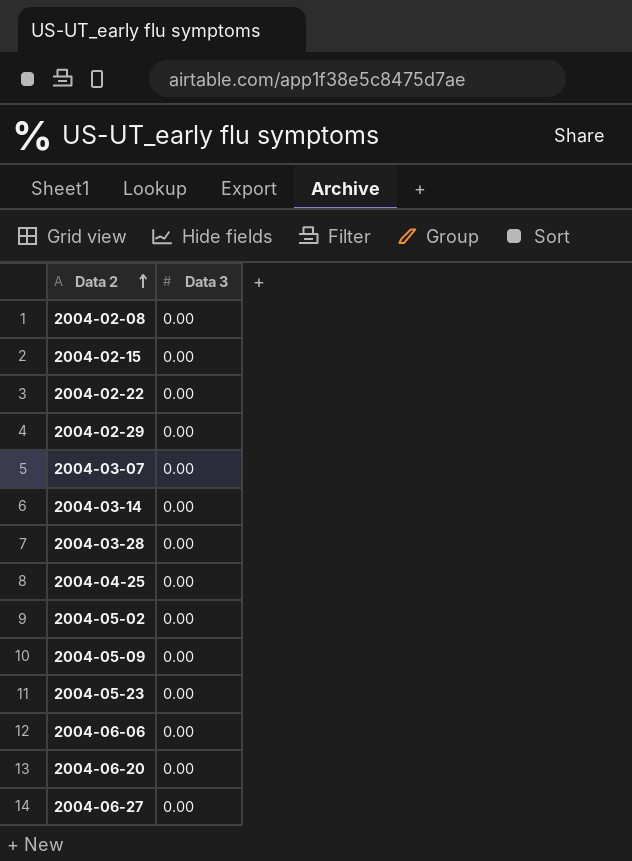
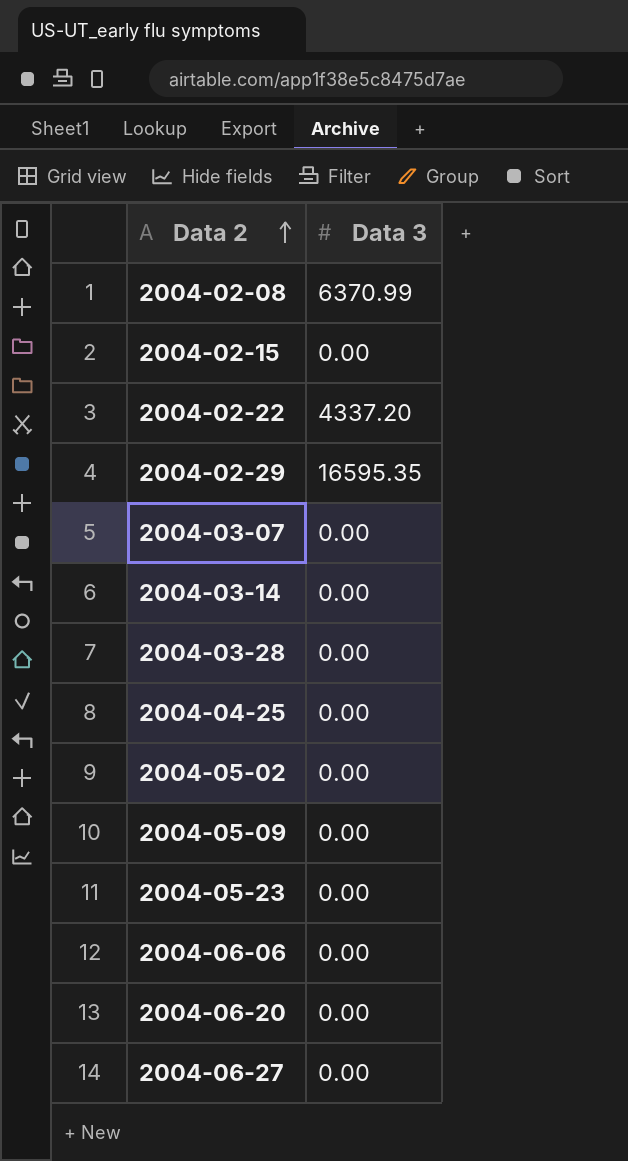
2004-02-08 | Data 3: 0.00 -> 6370.99
2004-02-22 | Data 3: 0.00 -> 4337.20
2004-02-29 | Data 3: 0.00 -> 16595.35

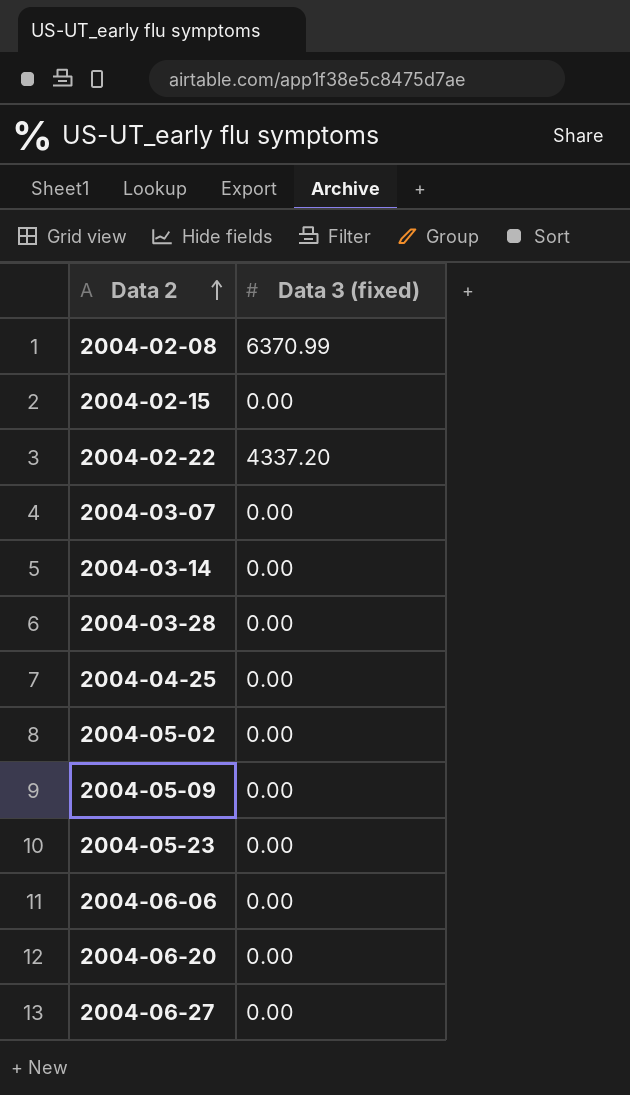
column name: Data 3 -> Data 3 (fixed)
row 2004-02-29: 16595.35 -> none

